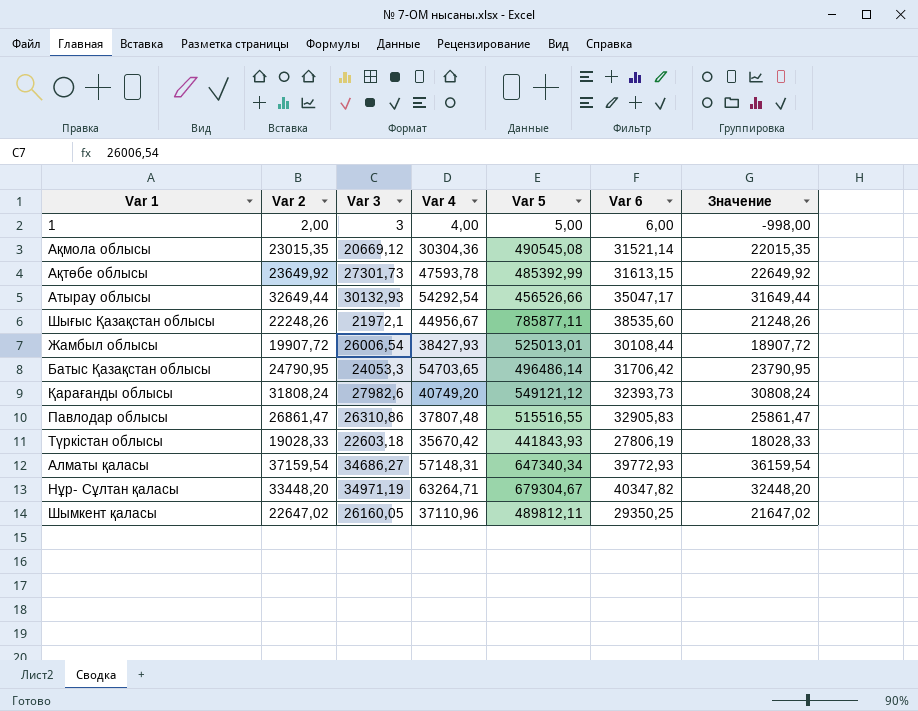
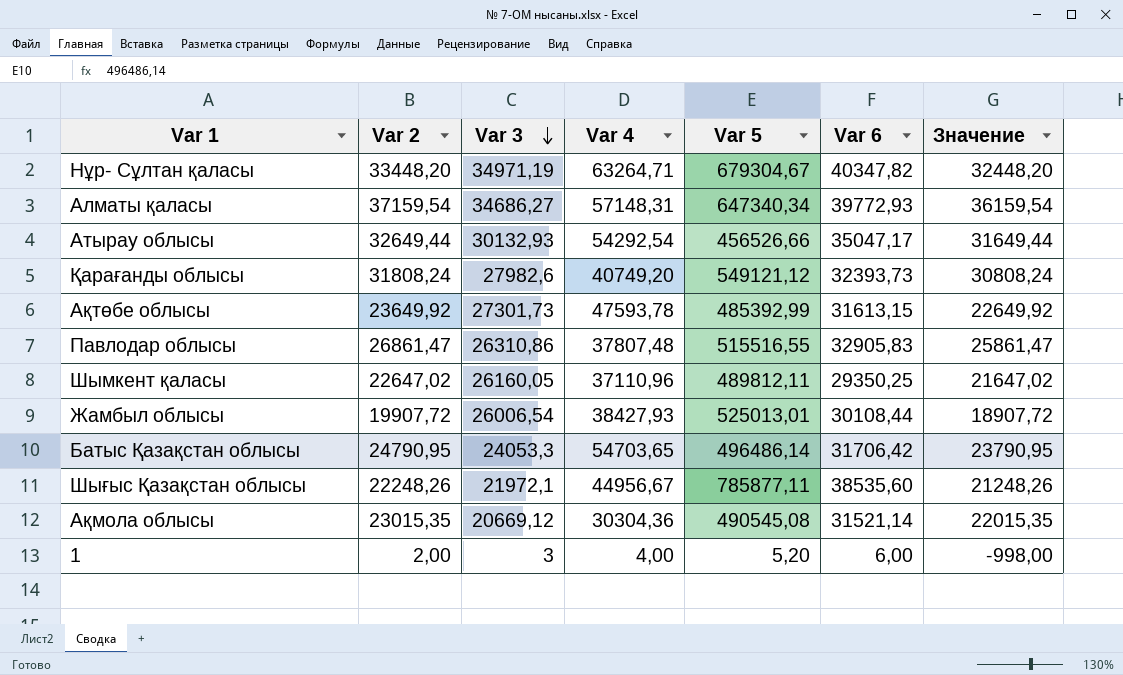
row order: none -> Var 3 descending
row Түркістан облысы: 19028,33 | 22603,18 | 35670,42 | 441843,93 | 27806,19 | 18028,33 -> none
1 | Var 5: 5,00 -> 5,20

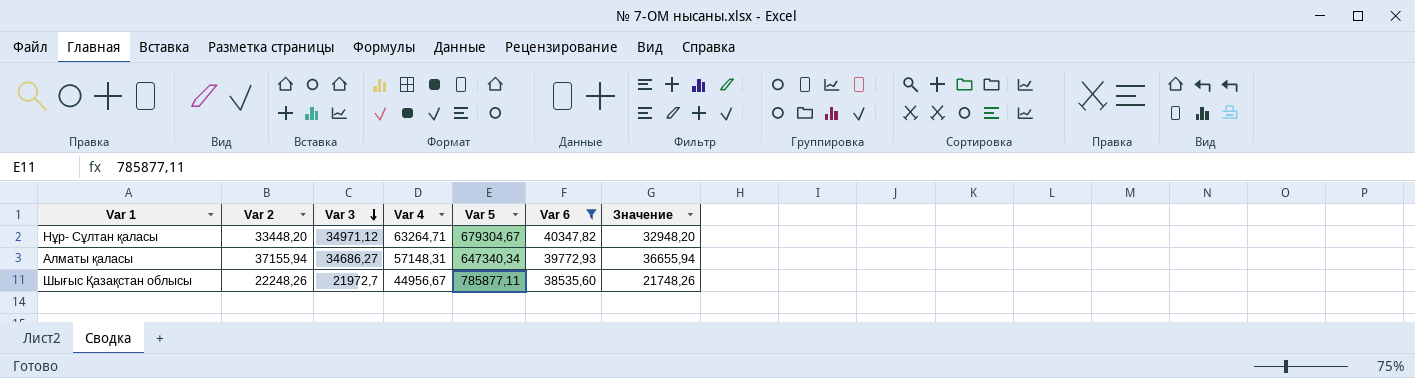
filter: none -> Var 6 >= 38535,60
column Значение | formula: [Var 2] - 1000 -> [Var 2] - 500
Нұр- Сұлтан қаласы | Var 3: 34971,19 -> 34971,12
Алматы қаласы | Var 2: 37159,54 -> 37155,94
Шығыс Қазақстан облысы | Var 3: 21972,1 -> 21972,7

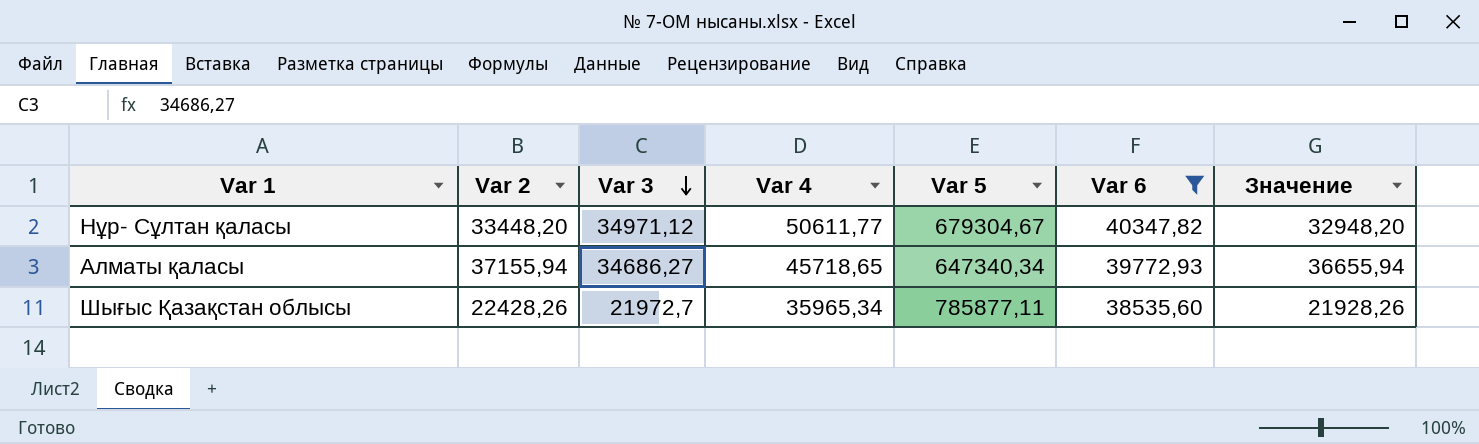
Нұр- Сұлтан қаласы | Var 4: 63264,71 -> 50611,77
Алматы қаласы | Var 4: 57148,31 -> 45718,65
Шығыс Қазақстан облысы | Var 2: 22248,26 -> 22428,26
Шығыс Қазақстан облысы | Var 4: 44956,67 -> 35965,34
Шығыс Қазақстан облысы | Значение: 21748,26 -> 21928,26

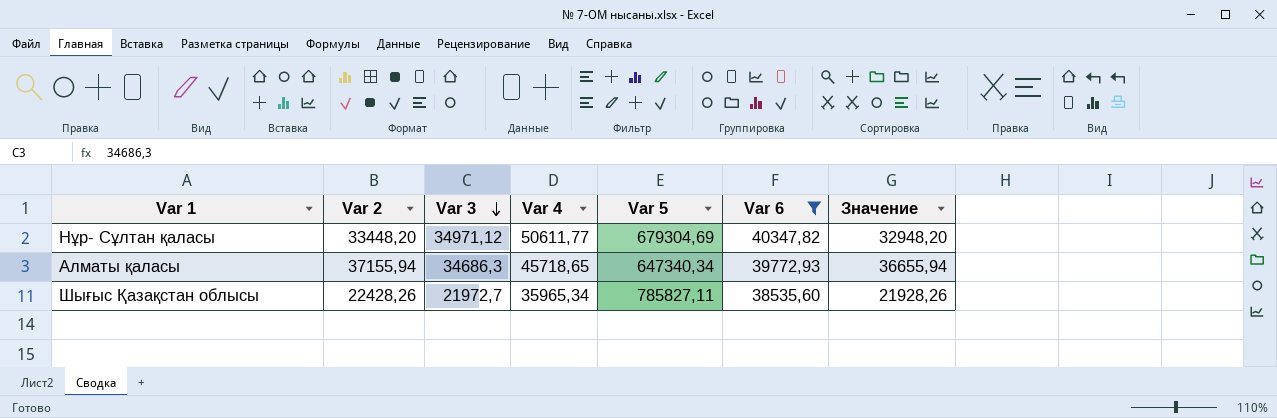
Нұр- Сұлтан қаласы | Var 5: 679304,67 -> 679304,69
Алматы қаласы | Var 3: 34686,27 -> 34686,3
Шығыс Қазақстан облысы | Var 5: 785877,11 -> 785827,11

